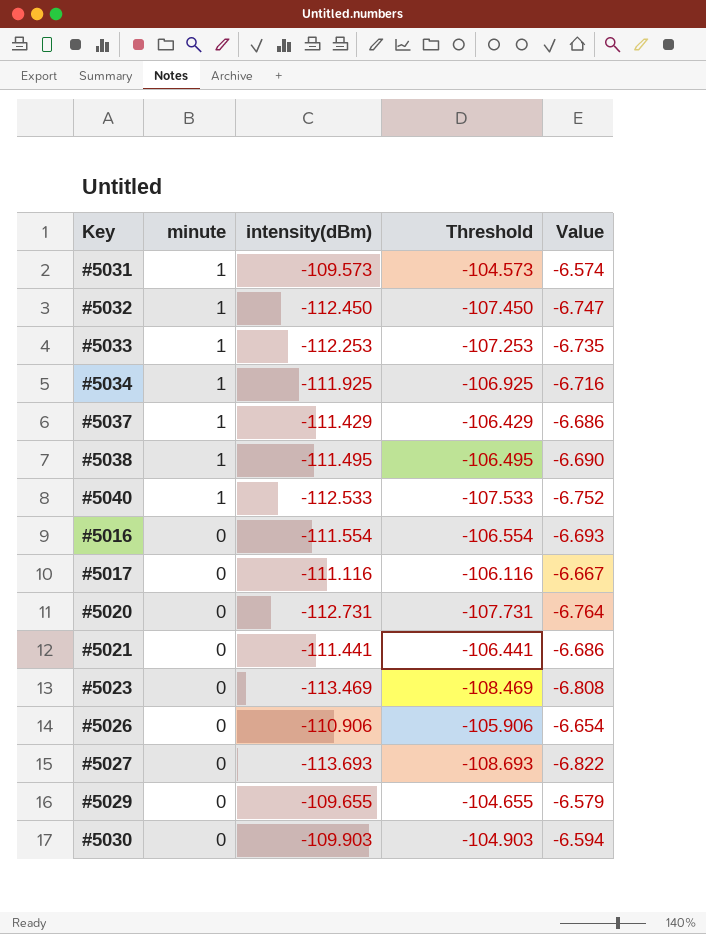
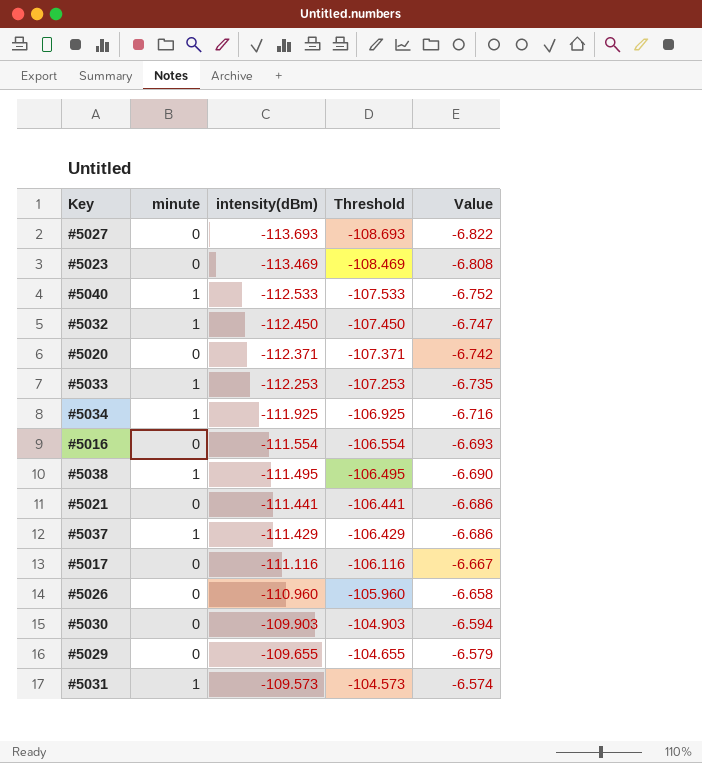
row order: minute descending -> intensity(dBm) ascending
#5020 | intensity(dBm): -112.731 -> -112.371
#5020 | Threshold: -107.731 -> -107.371
#5020 | Value: -6.764 -> -6.742
#5026 | intensity(dBm): -110.906 -> -110.960
#5026 | Threshold: -105.906 -> -105.960
#5026 | Value: -6.654 -> -6.658

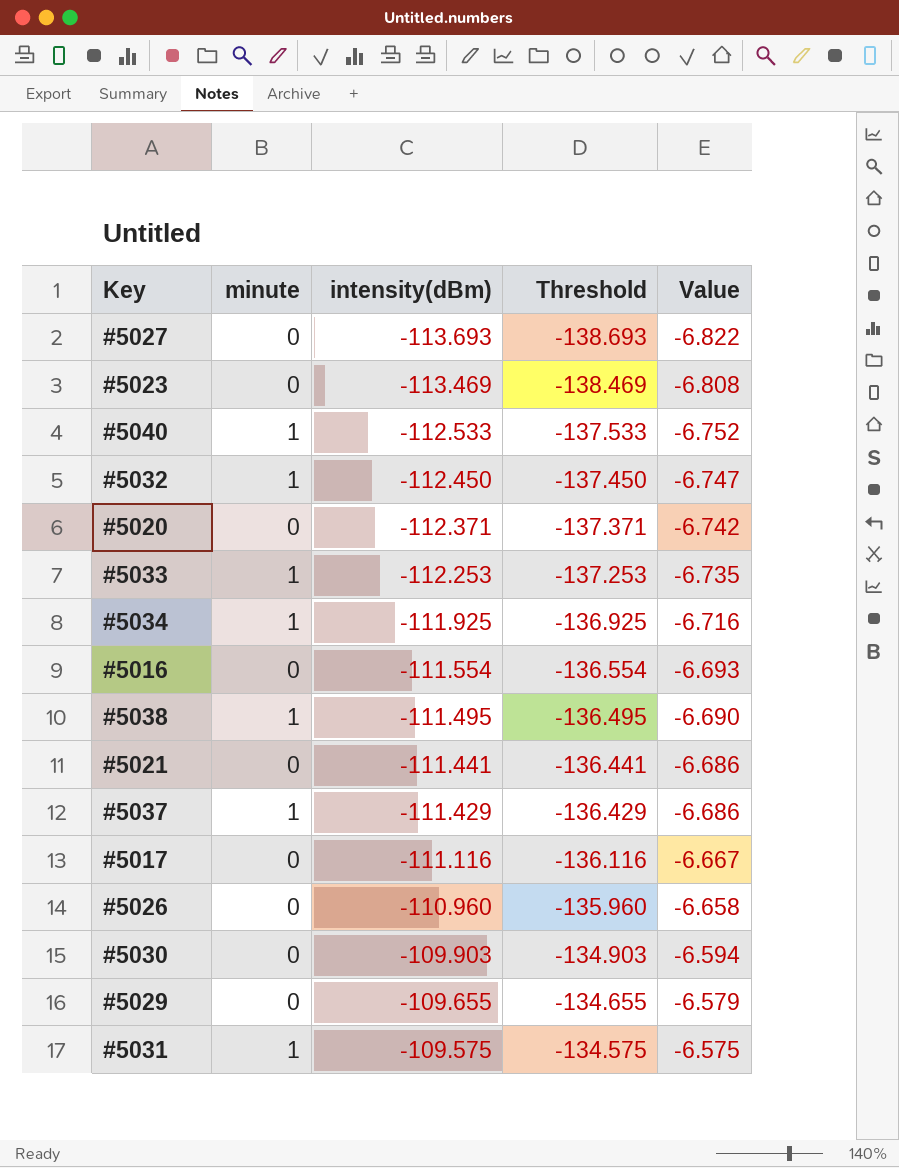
column Threshold | formula: [intensity(dBm)] + 5 -> [intensity(dBm)] - 25
#5031 | intensity(dBm): -109.573 -> -109.575
#5031 | Value: -6.574 -> -6.575

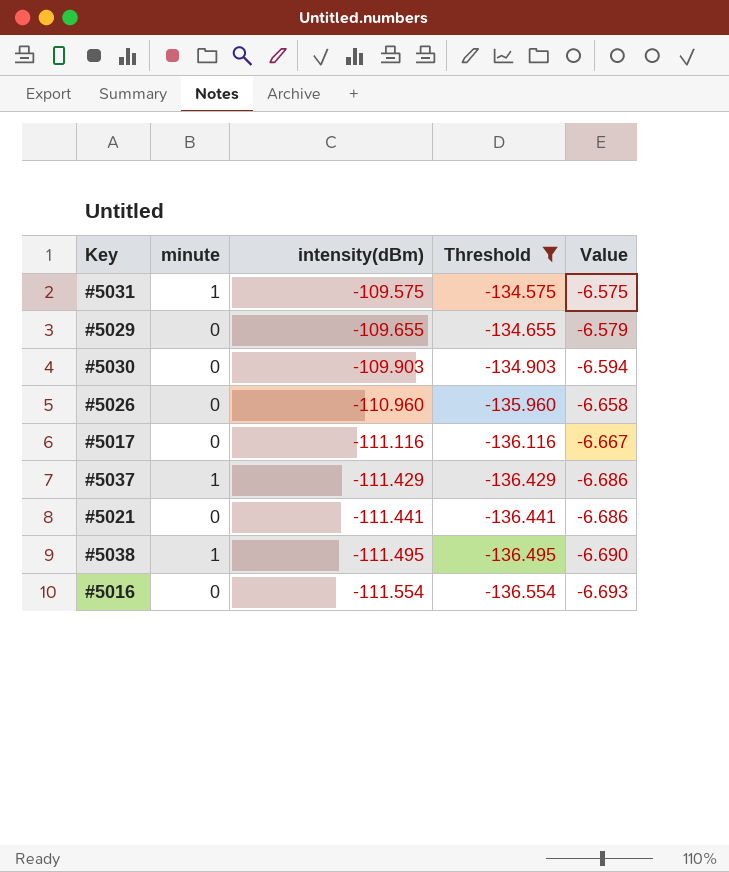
filter: none -> Threshold >= -136.554
row order: intensity(dBm) ascending -> intensity(dBm) descending

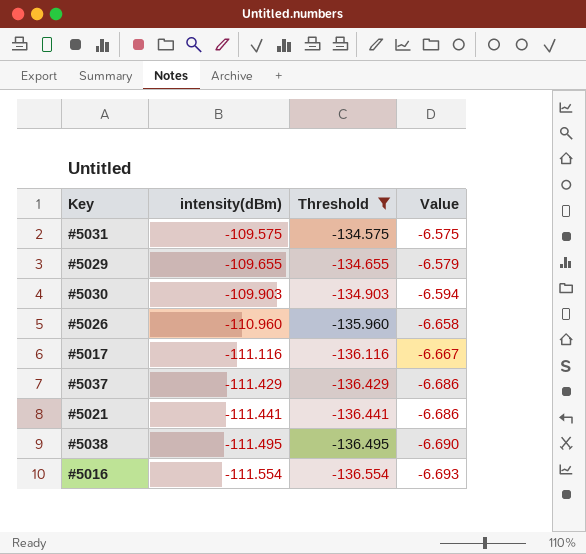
column minute | position: 2 -> none

